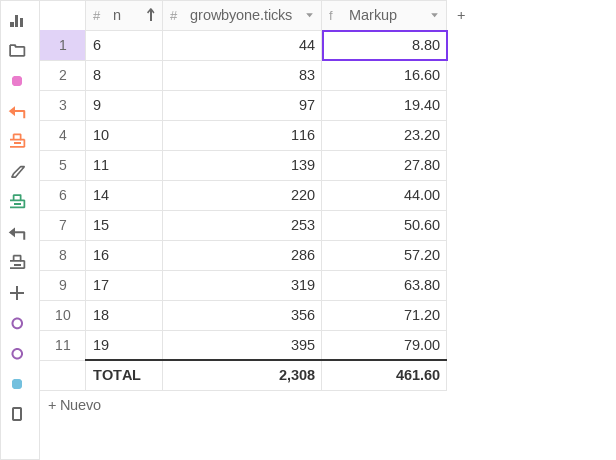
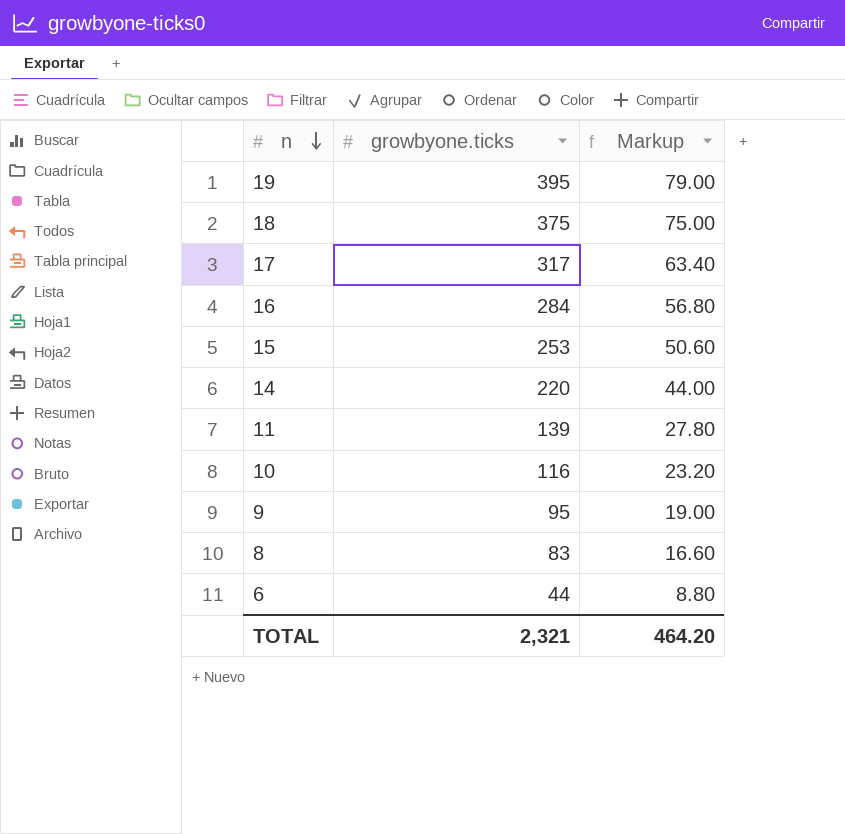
row order: n ascending -> n descending
18 | growbyone.ticks: 356 -> 375
18 | Markup: 71.20 -> 75.00
17 | growbyone.ticks: 319 -> 317
17 | Markup: 63.80 -> 63.40
16 | growbyone.ticks: 286 -> 284
16 | Markup: 57.20 -> 56.80
9 | growbyone.ticks: 97 -> 95
9 | Markup: 19.40 -> 19.00
TOTAL | growbyone.ticks: 2,308 -> 2,321
TOTAL | Markup: 461.60 -> 464.20

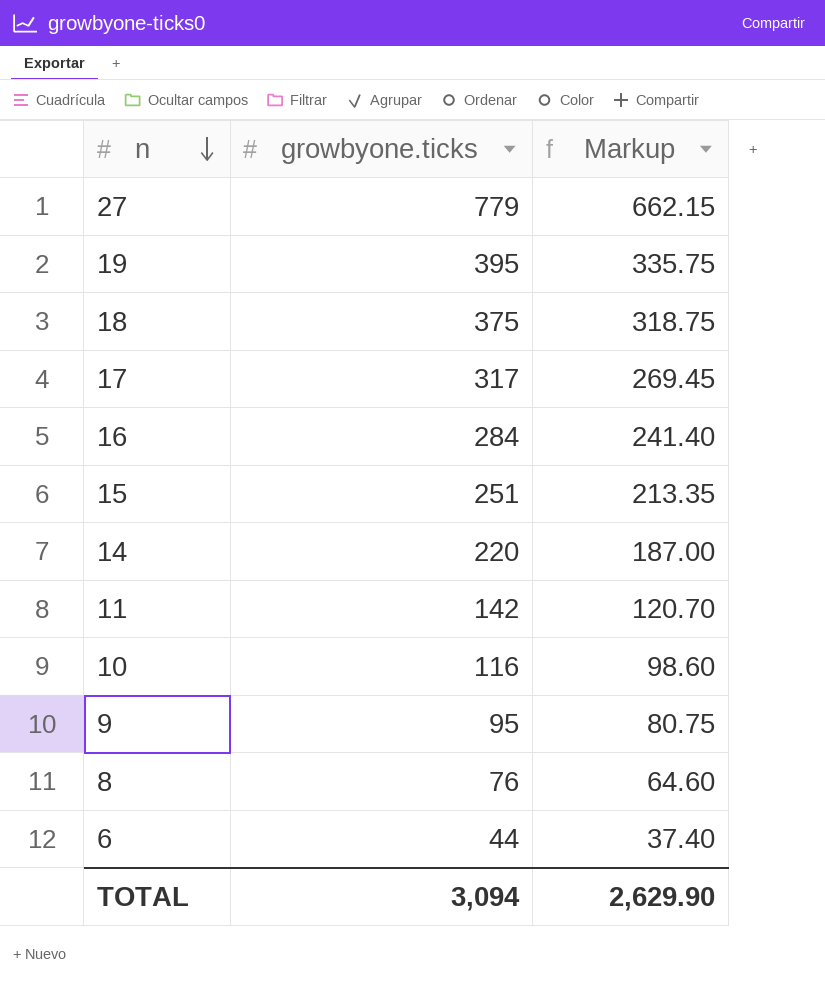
column Markup | formula: [growbyone.ticks] * 0.2 -> [growbyone.ticks] * 0.85
row 27: none -> 779 | 662.15
15 | growbyone.ticks: 253 -> 251
11 | growbyone.ticks: 139 -> 142
8 | growbyone.ticks: 83 -> 76
TOTAL | growbyone.ticks: 2,321 -> 3,094
TOTAL | Markup: 464.20 -> 2,629.90

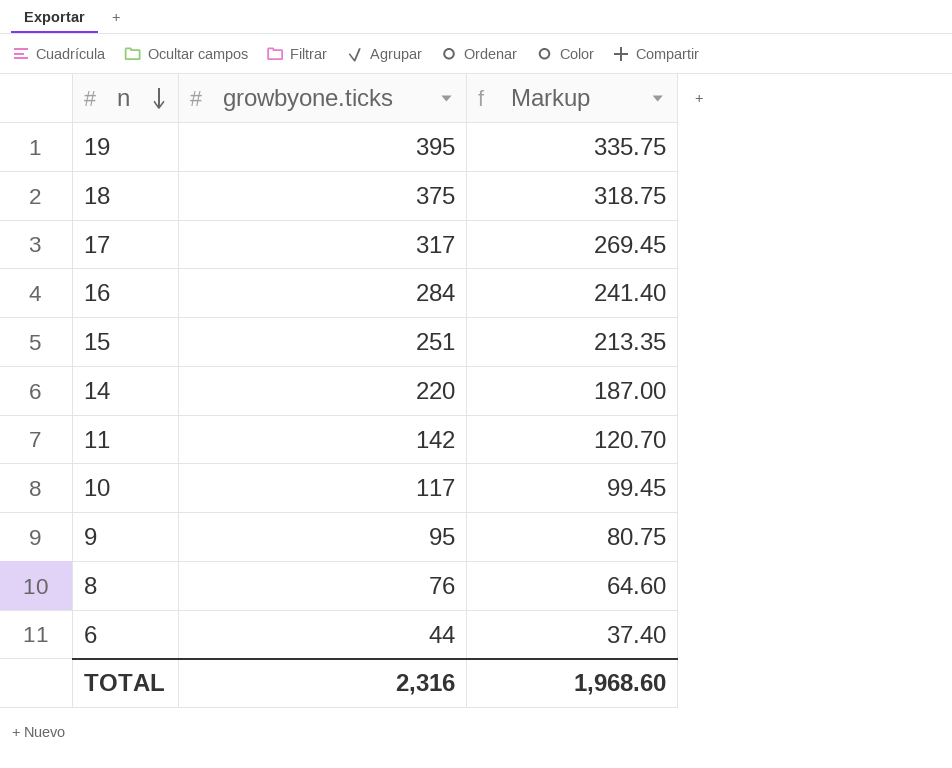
row 27: 779 | 662.15 -> none
10 | growbyone.ticks: 116 -> 117
10 | Markup: 98.60 -> 99.45
TOTAL | growbyone.ticks: 3,094 -> 2,316
TOTAL | Markup: 2,629.90 -> 1,968.60

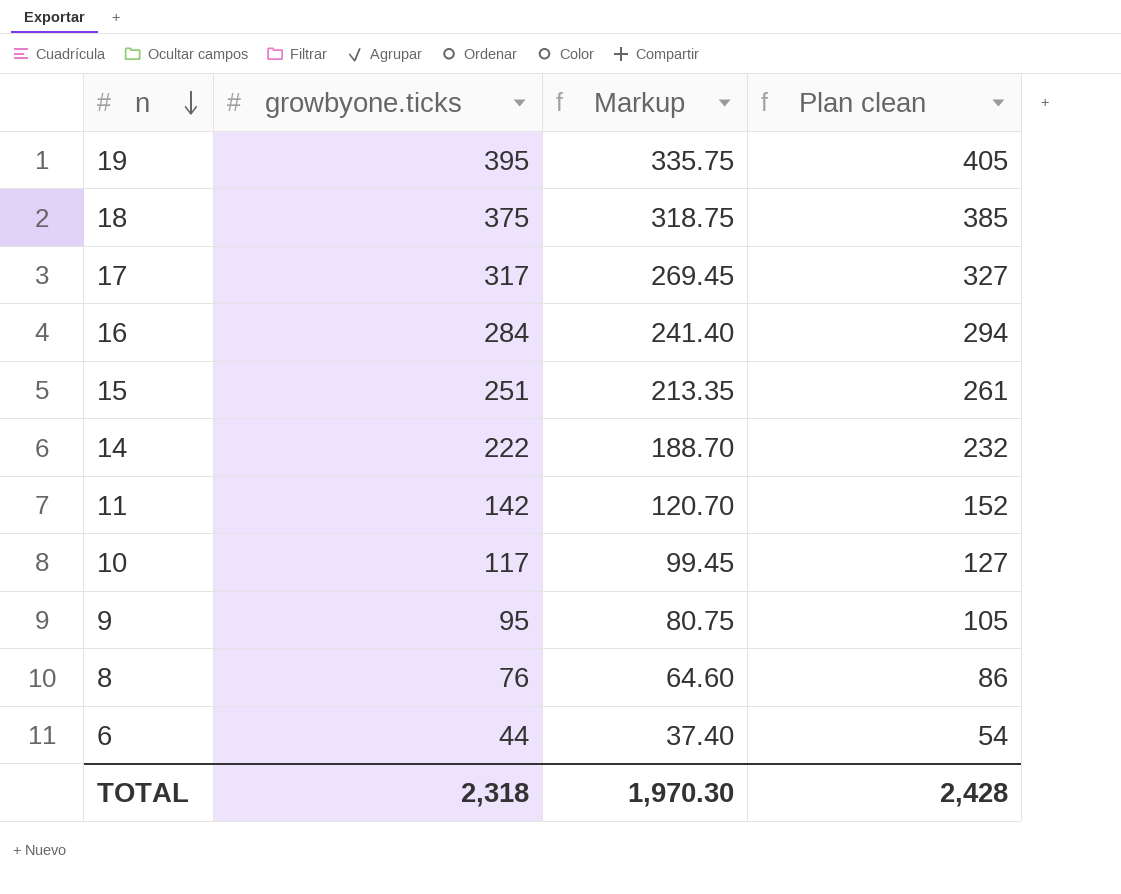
column Plan clean | formula: none -> [growbyone.ticks] + 10
14 | growbyone.ticks: 220 -> 222
14 | Markup: 187.00 -> 188.70
TOTAL | growbyone.ticks: 2,316 -> 2,318
TOTAL | Markup: 1,968.60 -> 1,970.30

